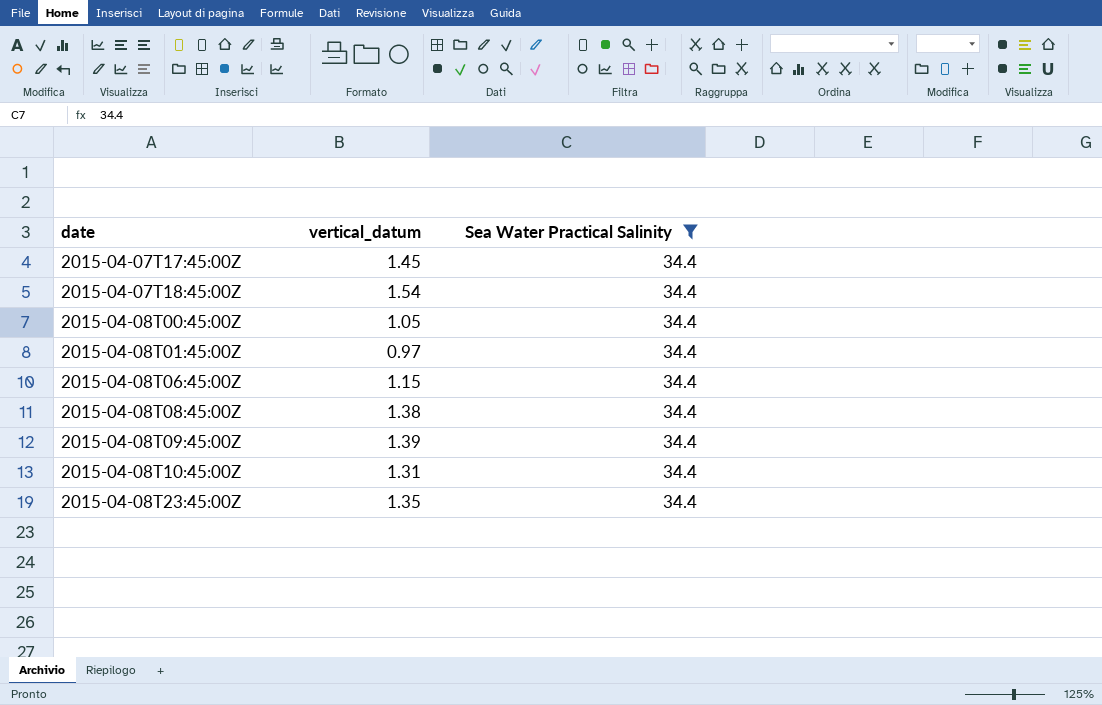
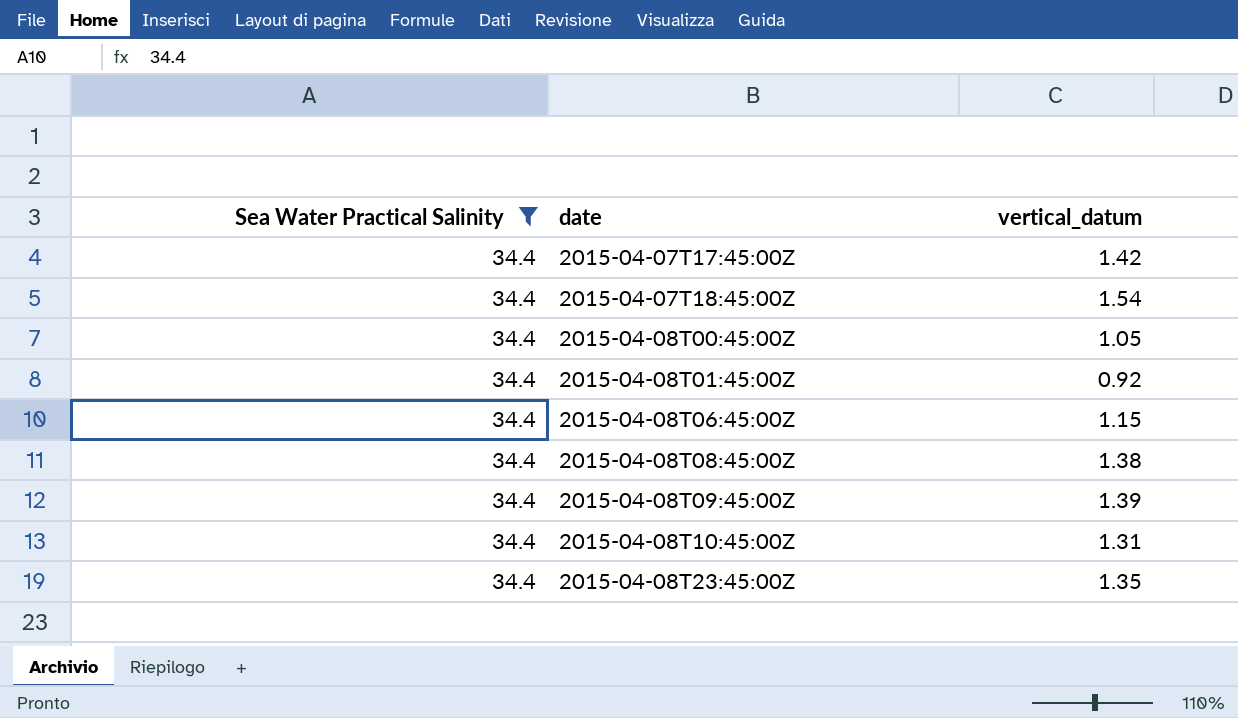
column Sea Water Practical Salinity | position: 3 -> 1
2015-04-07T17:45:00Z | vertical_datum: 1.45 -> 1.42
2015-04-08T01:45:00Z | vertical_datum: 0.97 -> 0.92

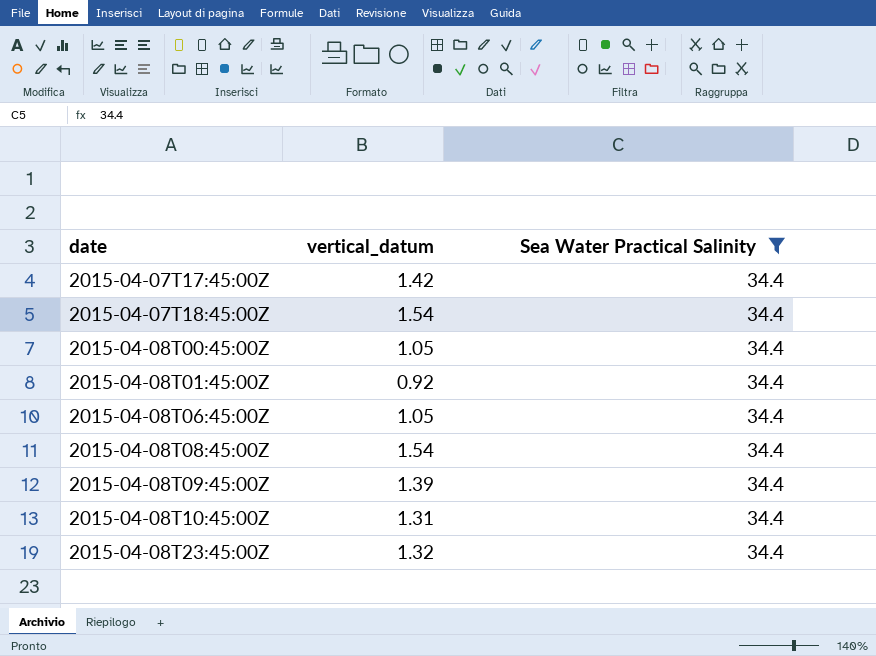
column Sea Water Practical Salinity | position: 1 -> 3
2015-04-08T06:45:00Z | vertical_datum: 1.15 -> 1.05
2015-04-08T08:45:00Z | vertical_datum: 1.38 -> 1.54
2015-04-08T23:45:00Z | vertical_datum: 1.35 -> 1.32

